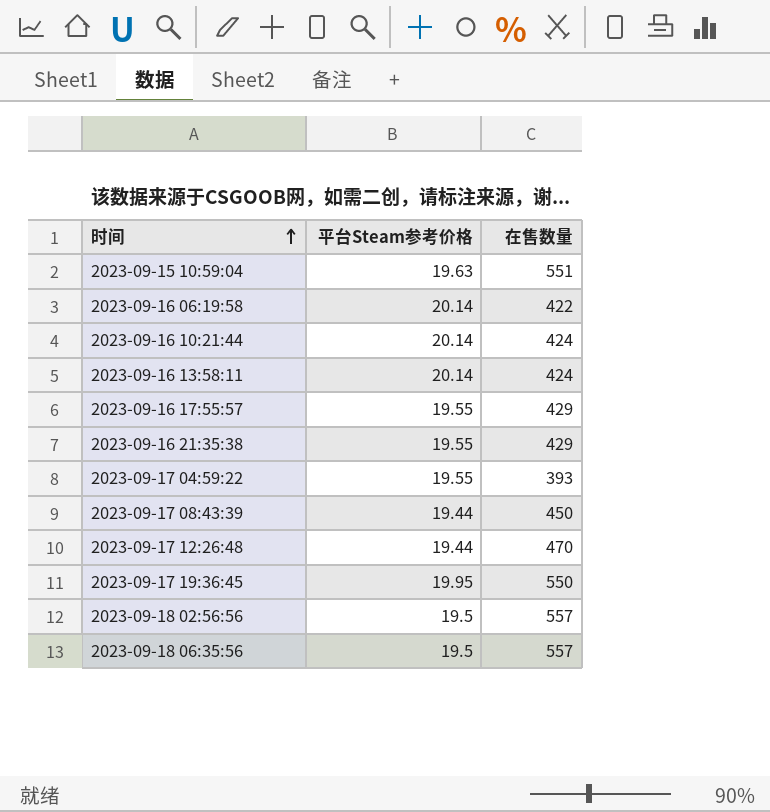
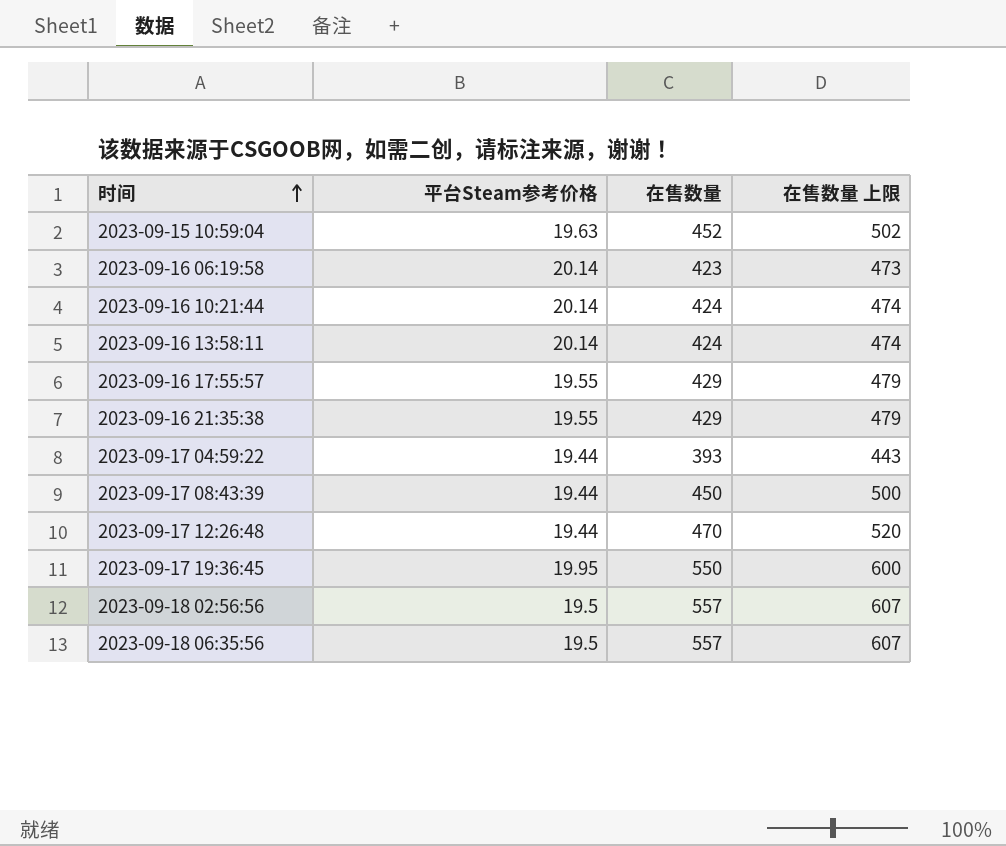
column 在售数量 上限 | formula: none -> [在售数量] + 50
2023-09-15 10:59:04 | 在售数量: 551 -> 452
2023-09-16 06:19:58 | 在售数量: 422 -> 423
2023-09-17 04:59:22 | 平台Steam参考价格: 19.55 -> 19.44

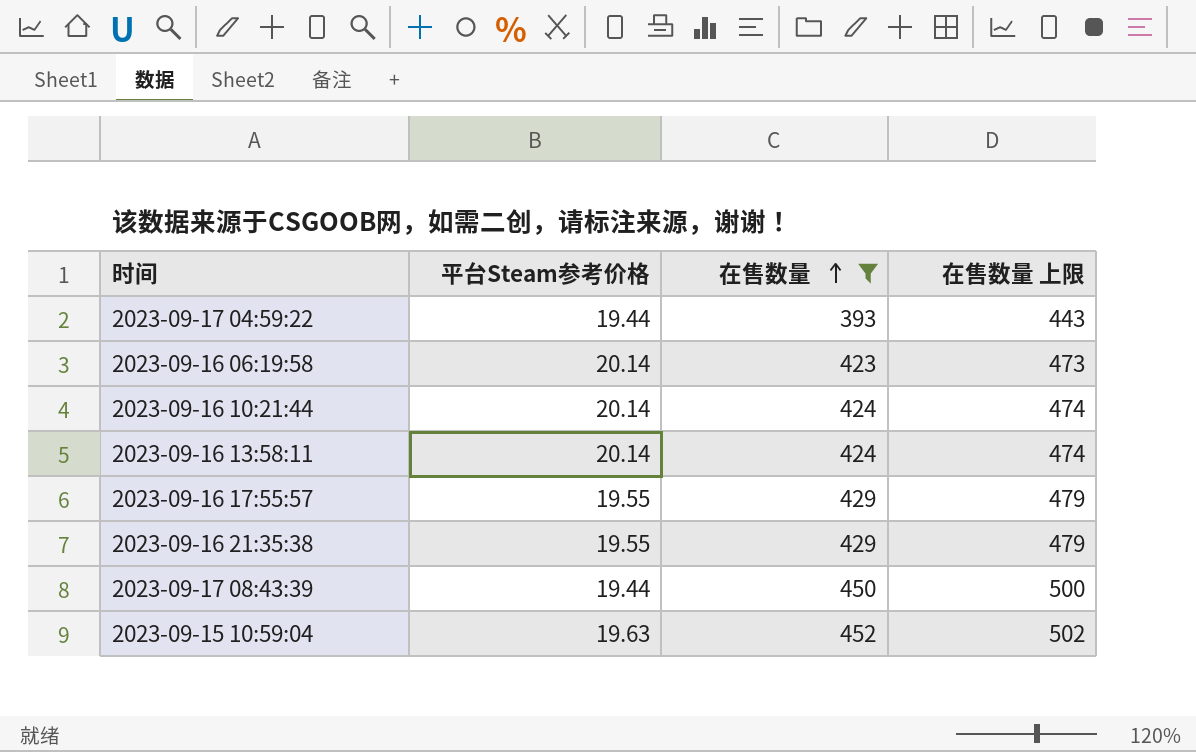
filter: none -> 在售数量 <= 452
row order: 时间 ascending -> 在售数量 ascending

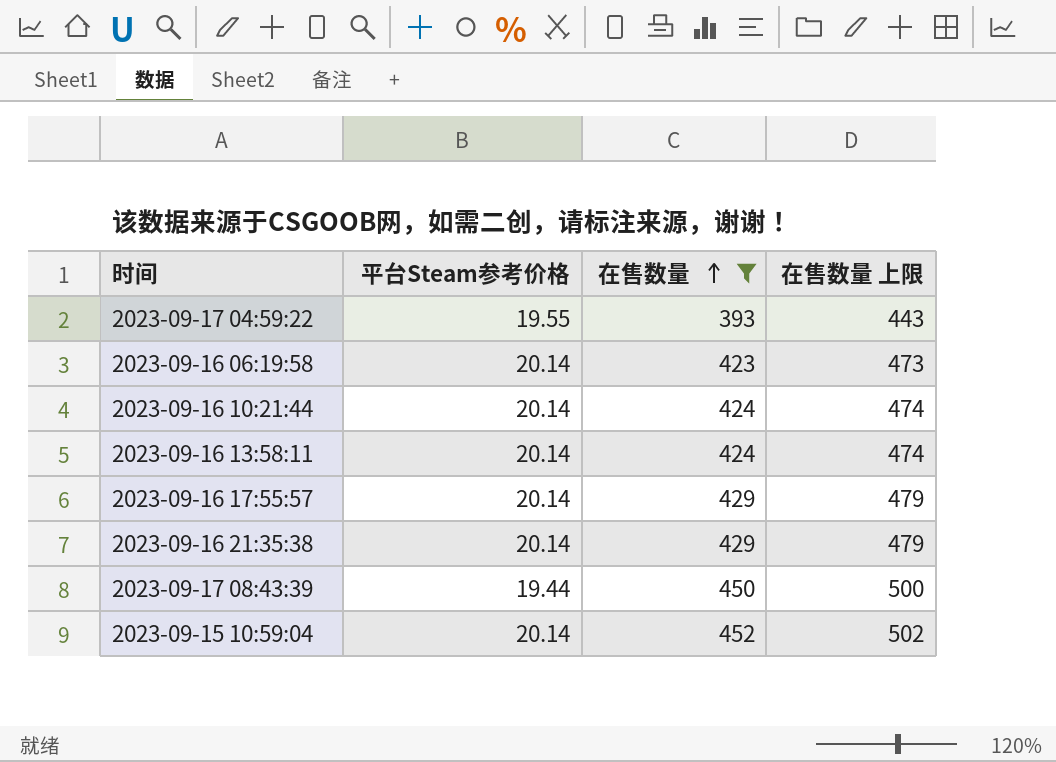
2023-09-17 04:59:22 | 平台Steam参考价格: 19.44 -> 19.55
2023-09-16 17:55:57 | 平台Steam参考价格: 19.55 -> 20.14
2023-09-16 21:35:38 | 平台Steam参考价格: 19.55 -> 20.14
2023-09-15 10:59:04 | 平台Steam参考价格: 19.63 -> 20.14

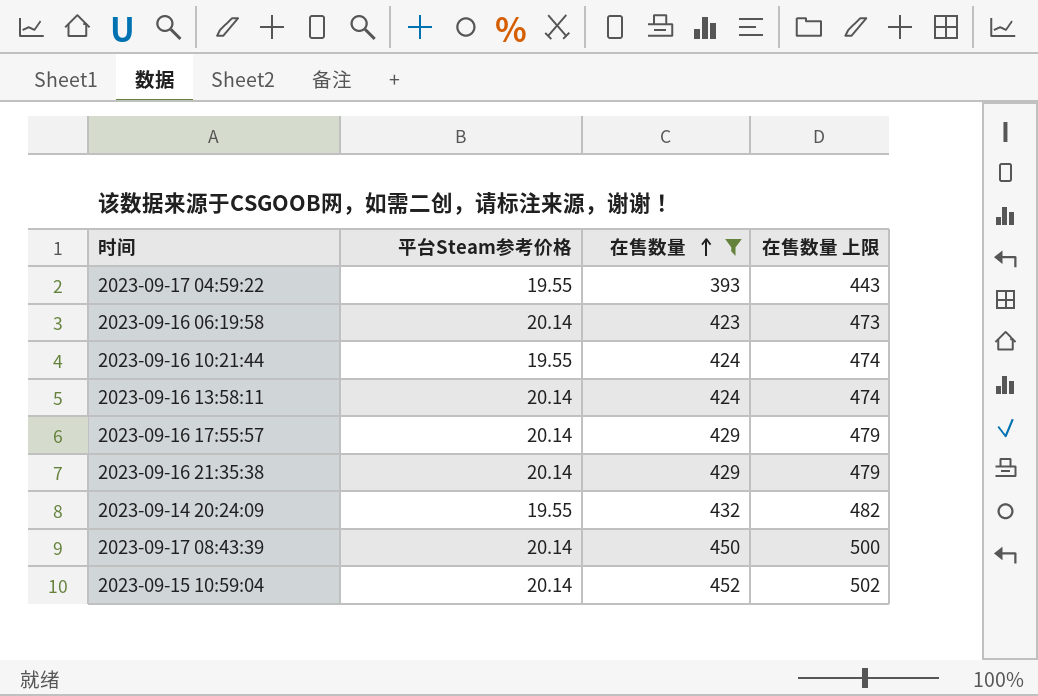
2023-09-16 10:21:44 | 平台Steam参考价格: 20.14 -> 19.55
row 2023-09-14 20:24:09: none -> 19.55 | 432 | 482
2023-09-17 08:43:39 | 平台Steam参考价格: 19.44 -> 20.14

